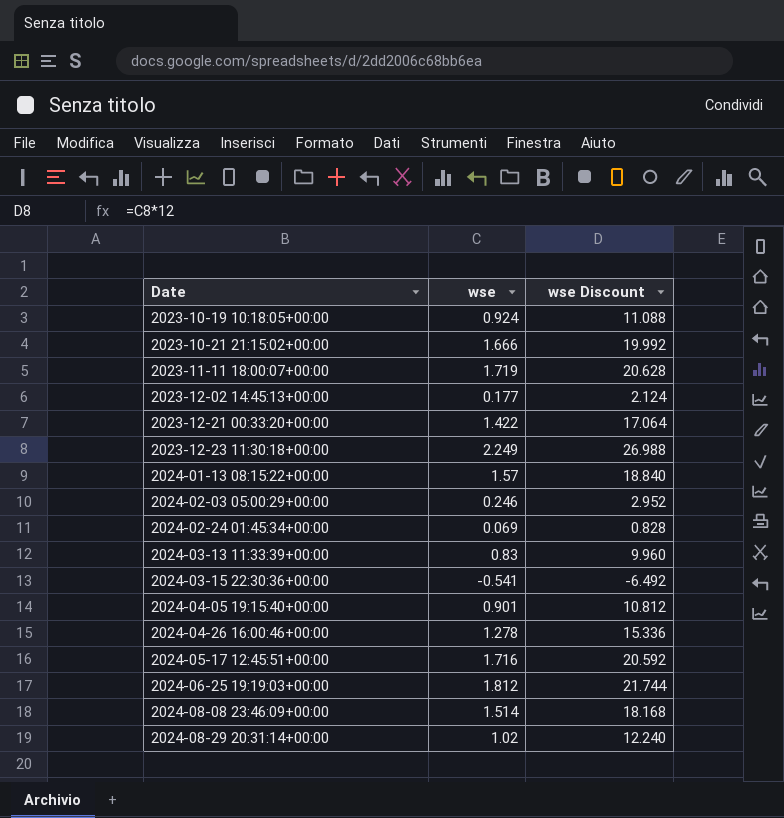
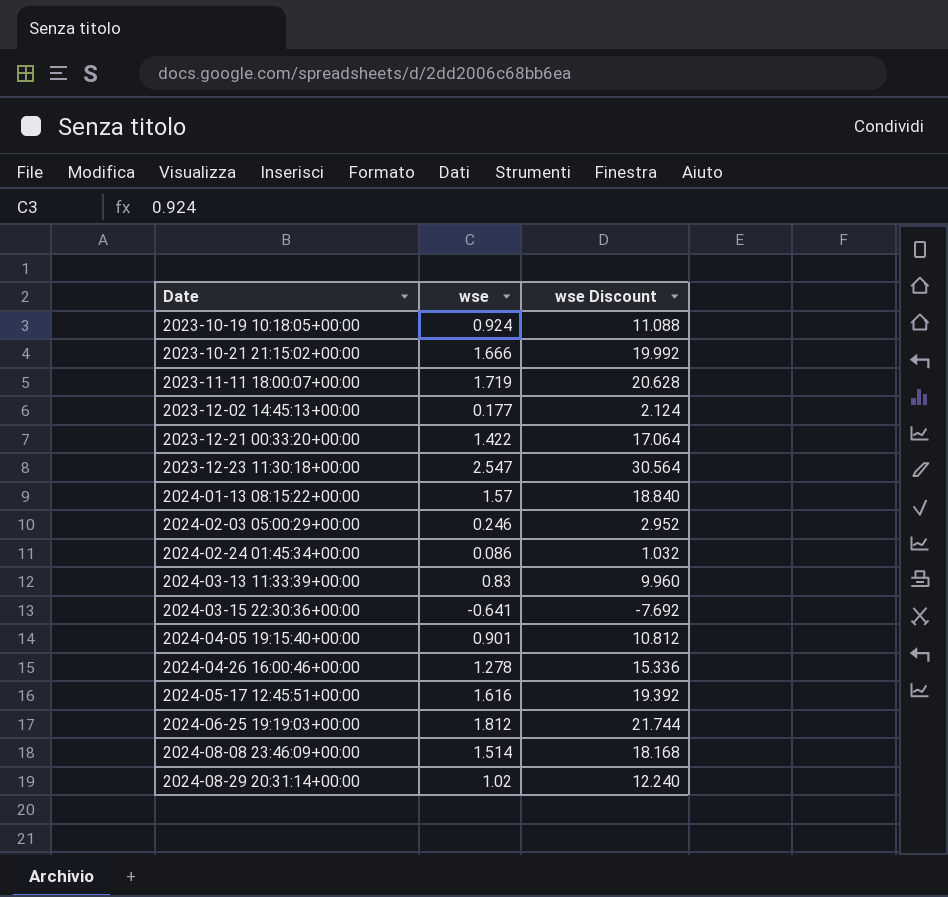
2023-12-23 11:30:18+00:00 | wse: 2.249 -> 2.547
2023-12-23 11:30:18+00:00 | wse Discount: 26.988 -> 30.564
2024-02-24 01:45:34+00:00 | wse: 0.069 -> 0.086
2024-02-24 01:45:34+00:00 | wse Discount: 0.828 -> 1.032
2024-03-15 22:30:36+00:00 | wse: -0.541 -> -0.641
2024-03-15 22:30:36+00:00 | wse Discount: -6.492 -> -7.692
2024-05-17 12:45:51+00:00 | wse: 1.716 -> 1.616
2024-05-17 12:45:51+00:00 | wse Discount: 20.592 -> 19.392

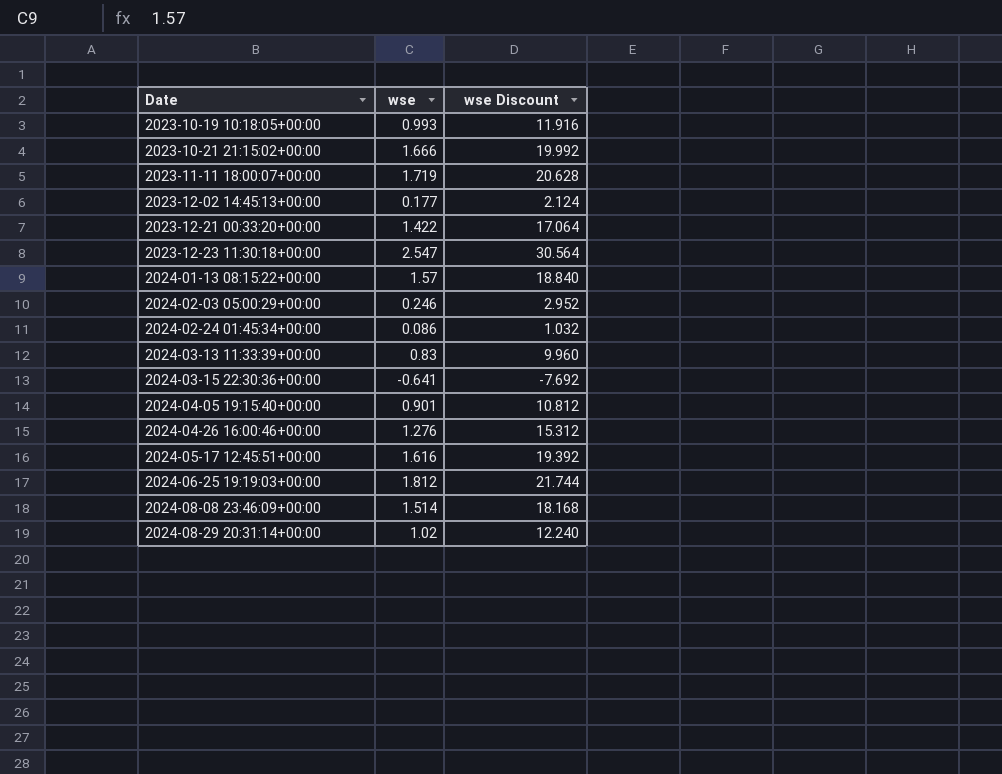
2023-10-19 10:18:05+00:00 | wse: 0.924 -> 0.993
2023-10-19 10:18:05+00:00 | wse Discount: 11.088 -> 11.916
2024-04-26 16:00:46+00:00 | wse: 1.278 -> 1.276
2024-04-26 16:00:46+00:00 | wse Discount: 15.336 -> 15.312

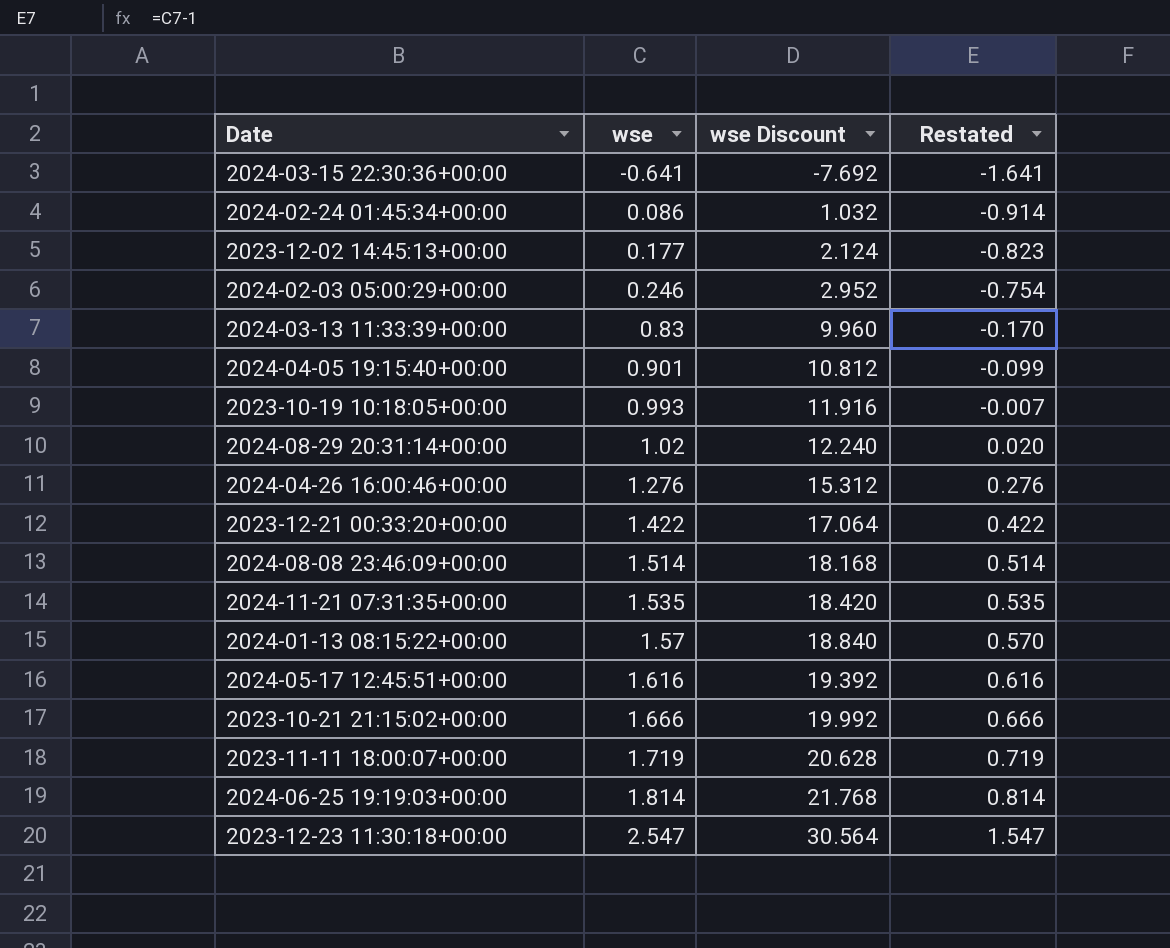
row order: Date ascending -> wse ascending
column Restated | formula: none -> [wse] - 1
row 2024-11-21 07:31:35+00:00: none -> 1.535 | 18.420 | 0.535
2024-06-25 19:19:03+00:00 | wse: 1.812 -> 1.814
2024-06-25 19:19:03+00:00 | wse Discount: 21.744 -> 21.768

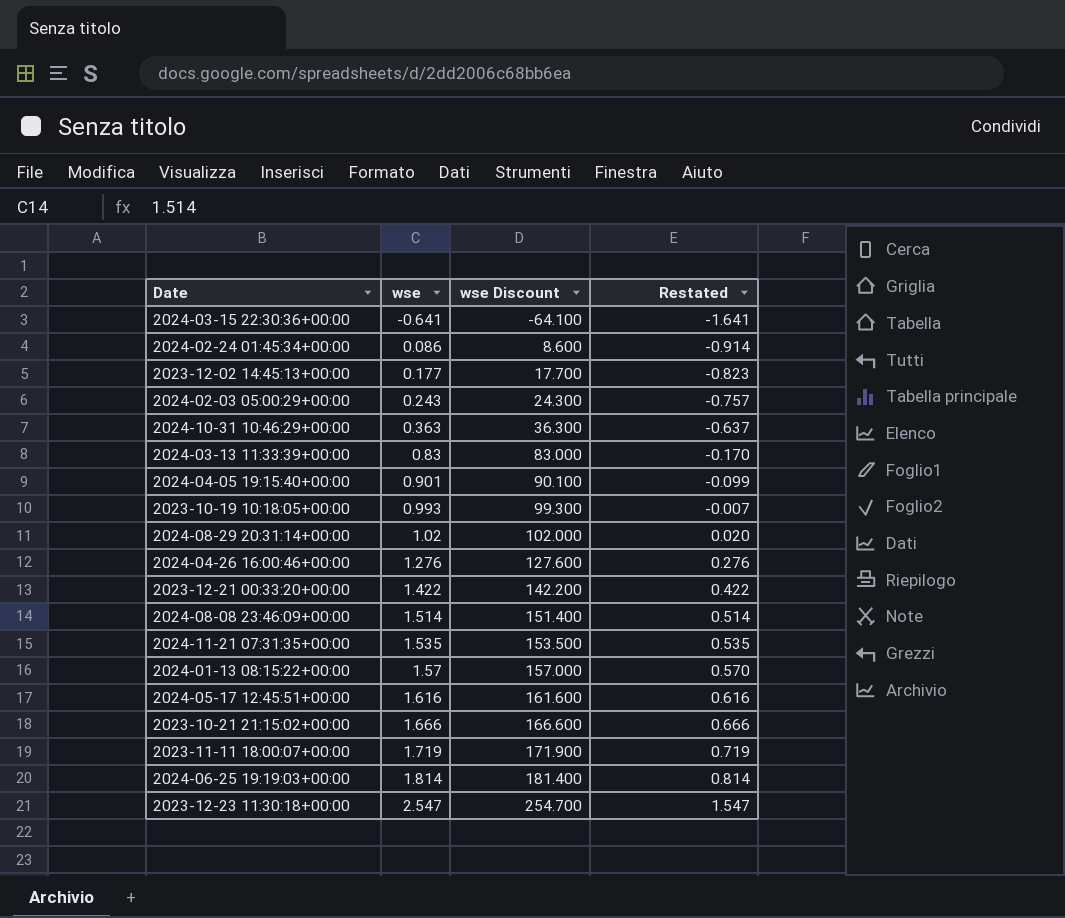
column wse Discount | formula: [wse] * 12 -> [wse] * 100
2024-02-03 05:00:29+00:00 | wse: 0.246 -> 0.243
2024-02-03 05:00:29+00:00 | Restated: -0.754 -> -0.757
row 2024-10-31 10:46:29+00:00: none -> 0.363 | 36.300 | -0.637

